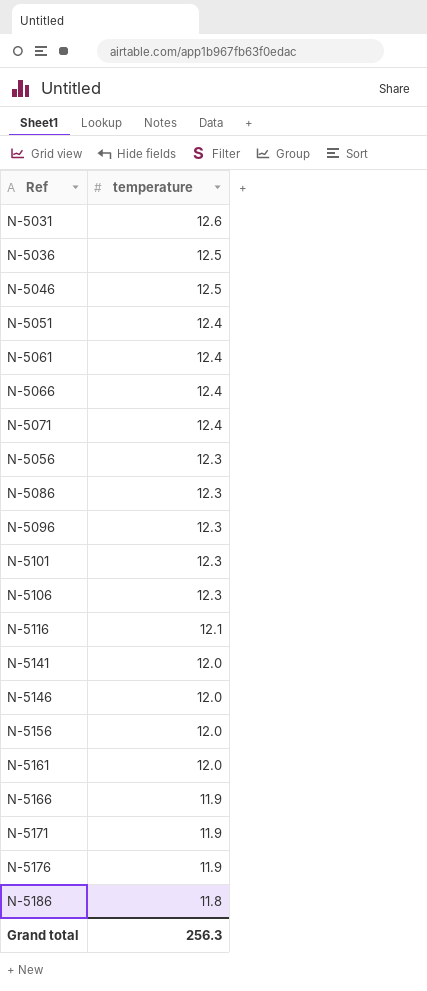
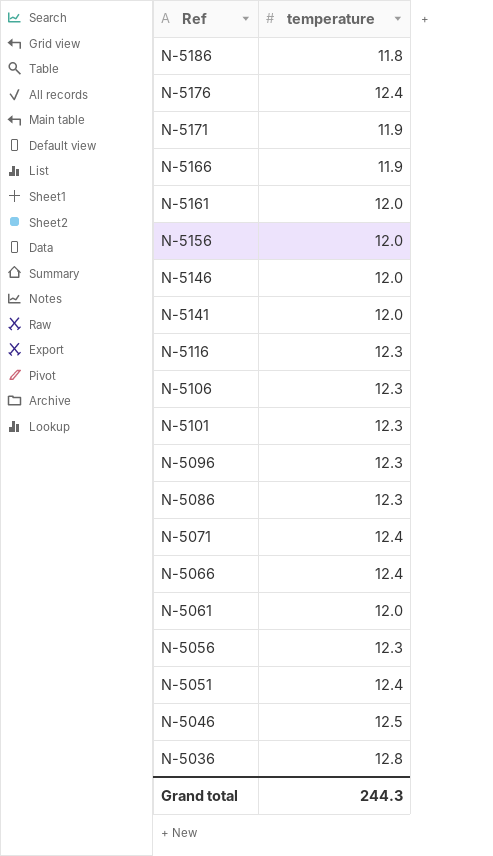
row order: temperature descending -> Ref descending
row N-5031: 12.6 -> none
N-5176 | temperature: 11.9 -> 12.4
N-5116 | temperature: 12.1 -> 12.3
N-5061 | temperature: 12.4 -> 12.0
N-5036 | temperature: 12.5 -> 12.8
Grand total | temperature: 256.3 -> 244.3

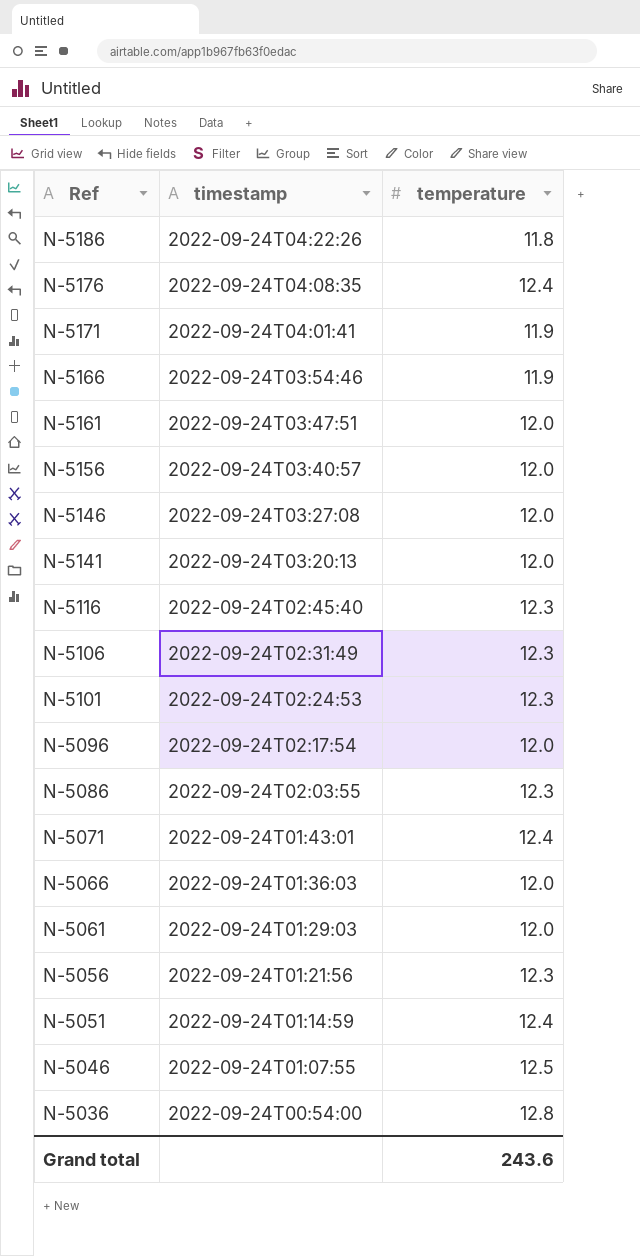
column timestamp | position: none -> 2
N-5096 | temperature: 12.3 -> 12.0
N-5066 | temperature: 12.4 -> 12.0
Grand total | temperature: 244.3 -> 243.6

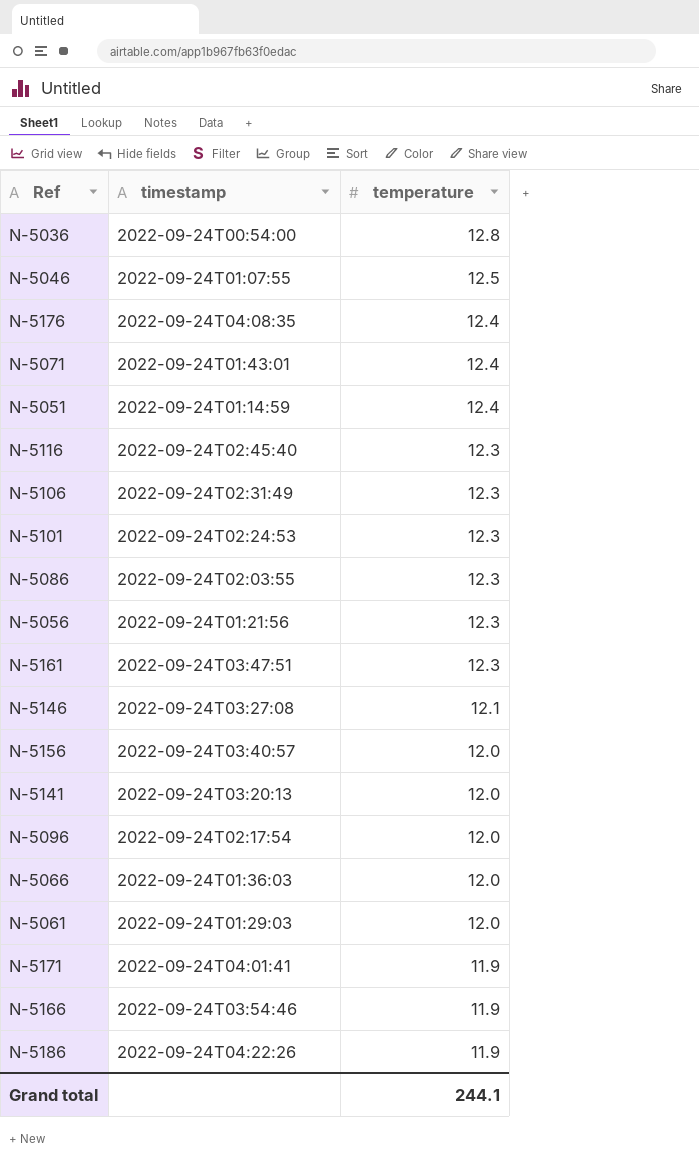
row order: Ref descending -> temperature descending
N-5161 | temperature: 12.0 -> 12.3
N-5146 | temperature: 12.0 -> 12.1
N-5186 | temperature: 11.8 -> 11.9
Grand total | temperature: 243.6 -> 244.1

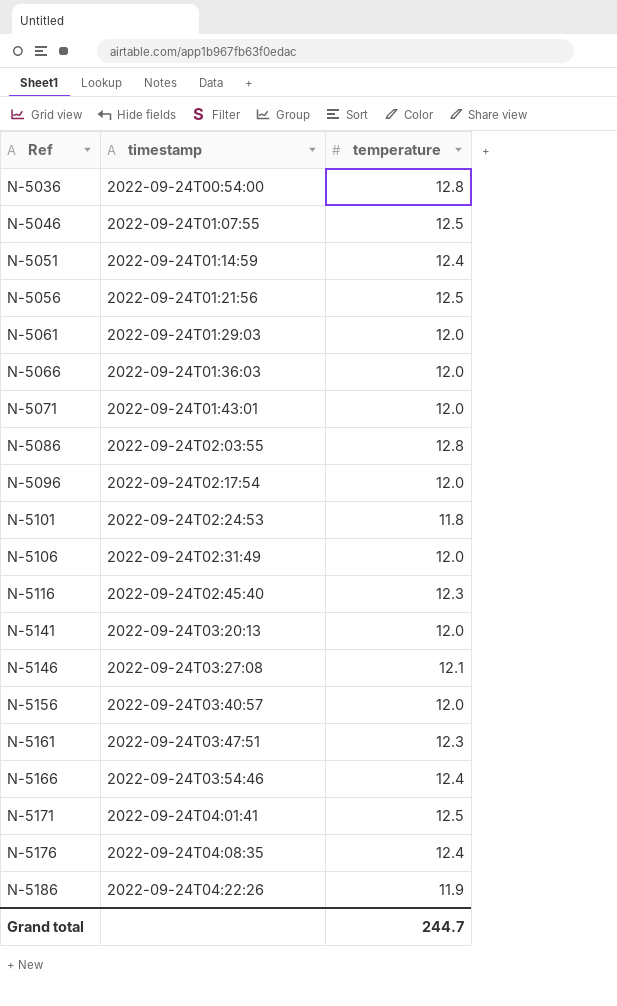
row order: temperature descending -> Ref ascending
N-5056 | temperature: 12.3 -> 12.5
N-5071 | temperature: 12.4 -> 12.0
N-5086 | temperature: 12.3 -> 12.8
N-5101 | temperature: 12.3 -> 11.8
N-5106 | temperature: 12.3 -> 12.0
N-5166 | temperature: 11.9 -> 12.4
N-5171 | temperature: 11.9 -> 12.5
Grand total | temperature: 244.1 -> 244.7

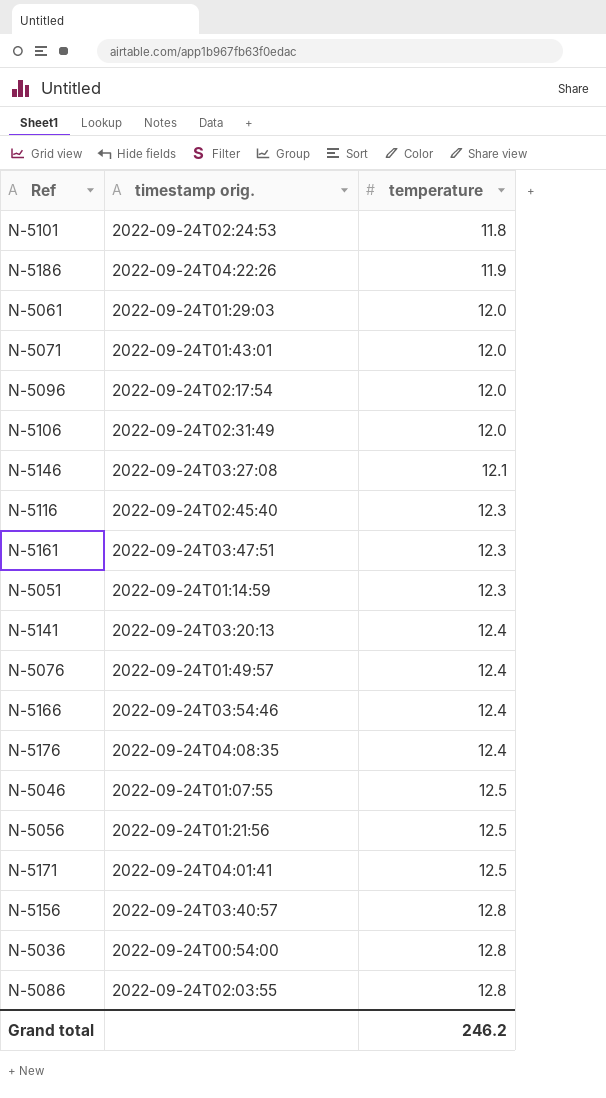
row order: Ref ascending -> temperature ascending
column name: timestamp -> timestamp orig.
row N-5066: 2022-09-24T01:36:03 | 12.0 -> none
N-5051 | temperature: 12.4 -> 12.3
N-5141 | temperature: 12.0 -> 12.4
row N-5076: none -> 2022-09-24T01:49:57 | 12.4
N-5156 | temperature: 12.0 -> 12.8
Grand total | temperature: 244.7 -> 246.2

